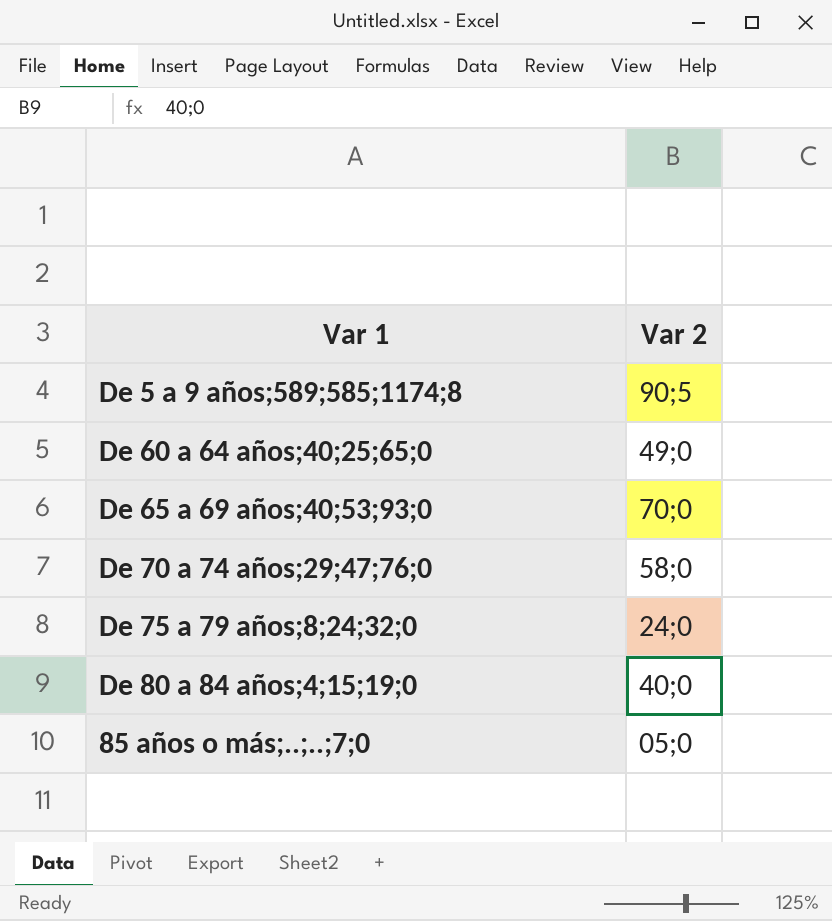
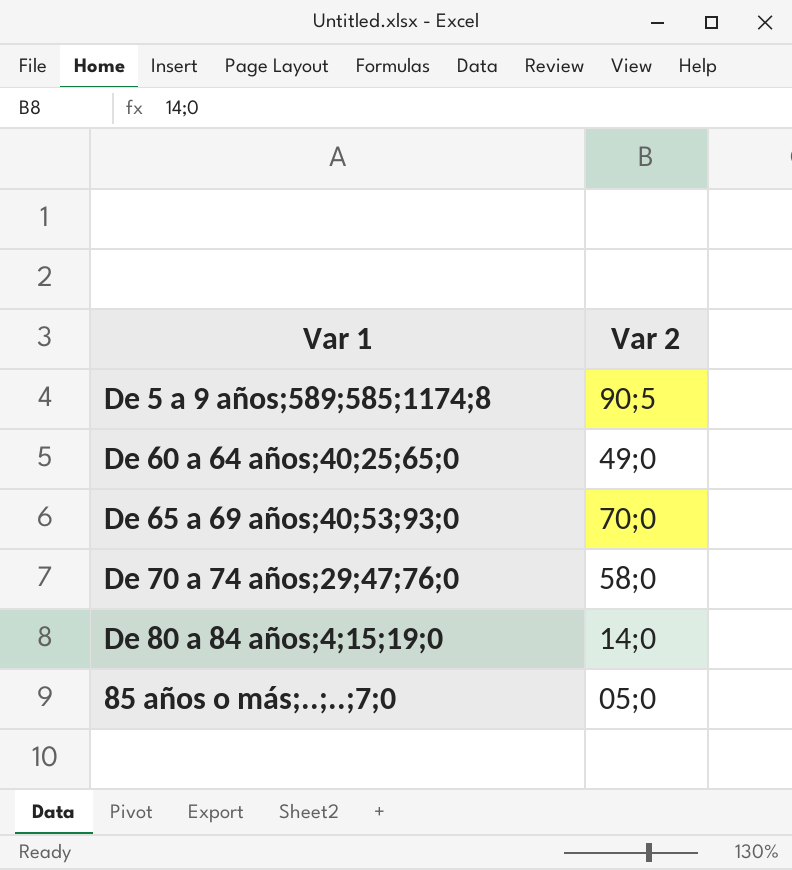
row De 75 a 79 años;8;24;32;0: 24;0 -> none
De 80 a 84 años;4;15;19;0 | Var 2: 40;0 -> 14;0

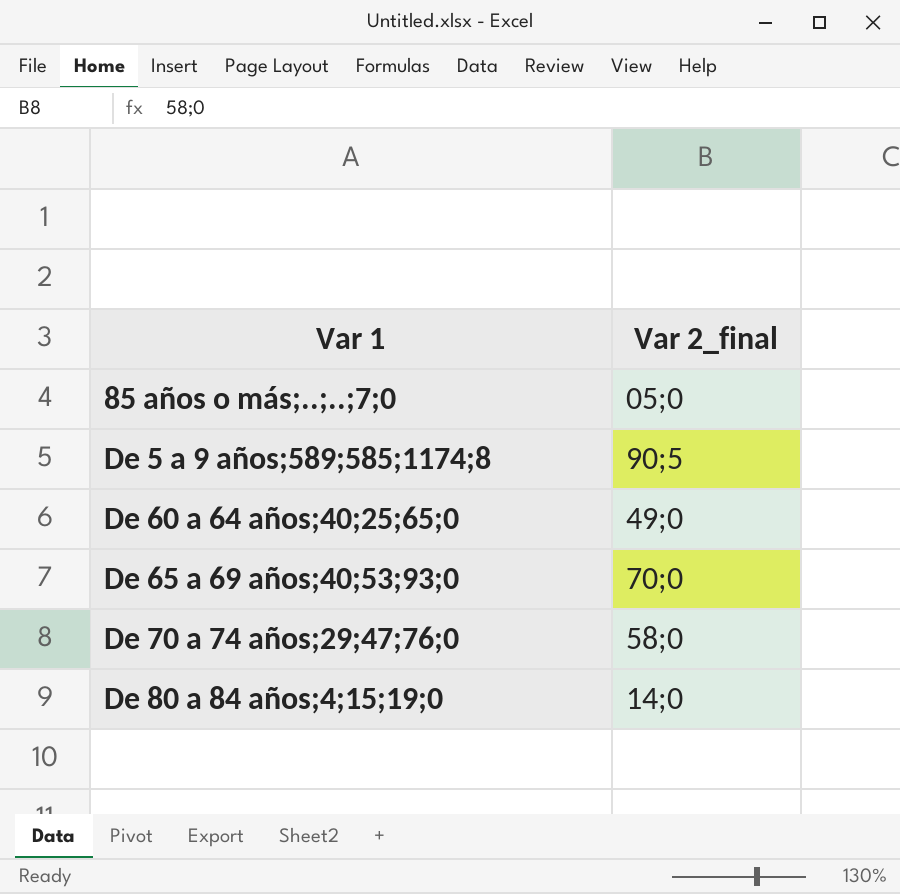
row order: none -> Var 1 ascending
column name: Var 2 -> Var 2_final

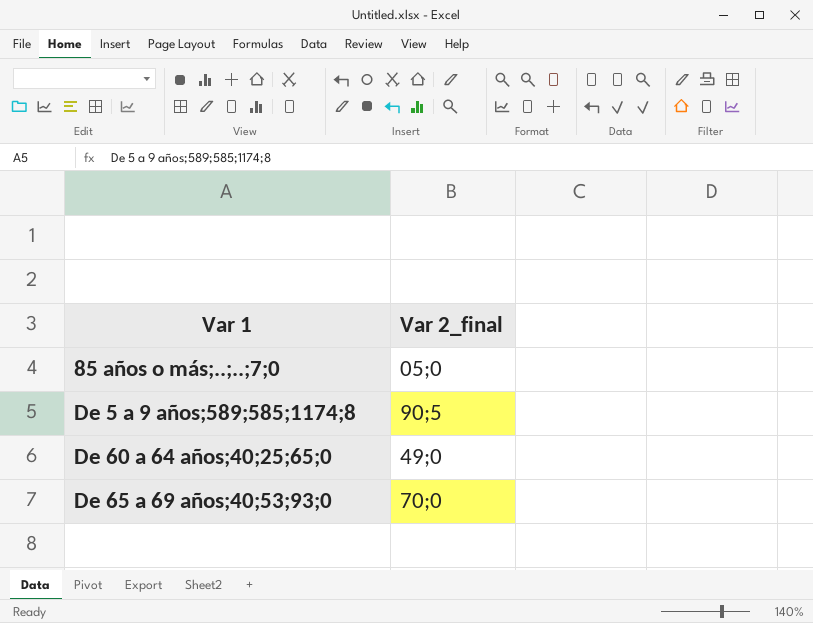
row De 70 a 74 años;29;47;76;0: 58;0 -> none
row De 80 a 84 años;4;15;19;0: 14;0 -> none

